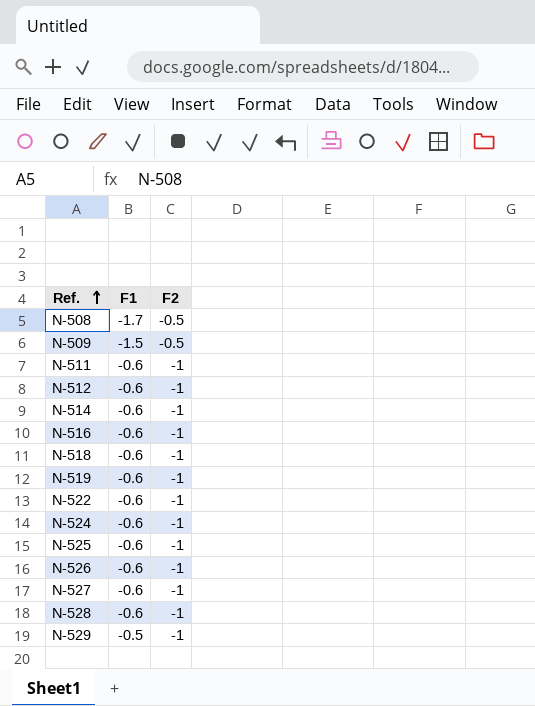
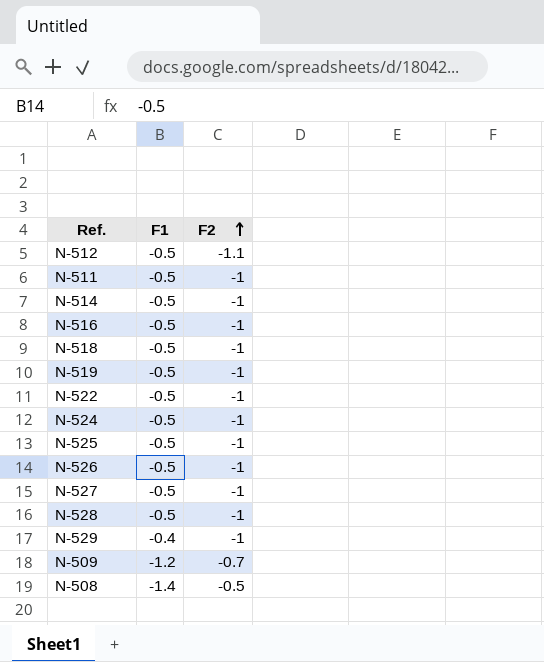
row order: Ref. ascending -> F2 ascending
N-512 | F1: -0.6 -> -0.5
N-512 | F2: -1 -> -1.1
N-511 | F1: -0.6 -> -0.5
N-514 | F1: -0.6 -> -0.5
N-516 | F1: -0.6 -> -0.5
N-518 | F1: -0.6 -> -0.5
N-519 | F1: -0.6 -> -0.5
N-522 | F1: -0.6 -> -0.5
N-524 | F1: -0.6 -> -0.5
N-525 | F1: -0.6 -> -0.5
N-526 | F1: -0.6 -> -0.5
N-527 | F1: -0.6 -> -0.5
N-528 | F1: -0.6 -> -0.5
N-529 | F1: -0.5 -> -0.4
N-509 | F1: -1.5 -> -1.2
N-509 | F2: -0.5 -> -0.7
N-508 | F1: -1.7 -> -1.4

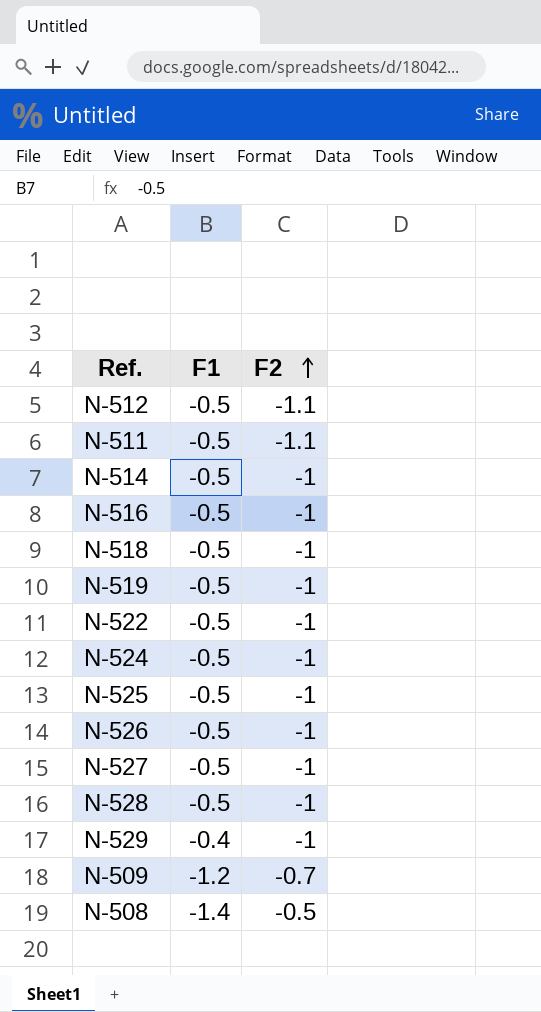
N-511 | F2: -1 -> -1.1

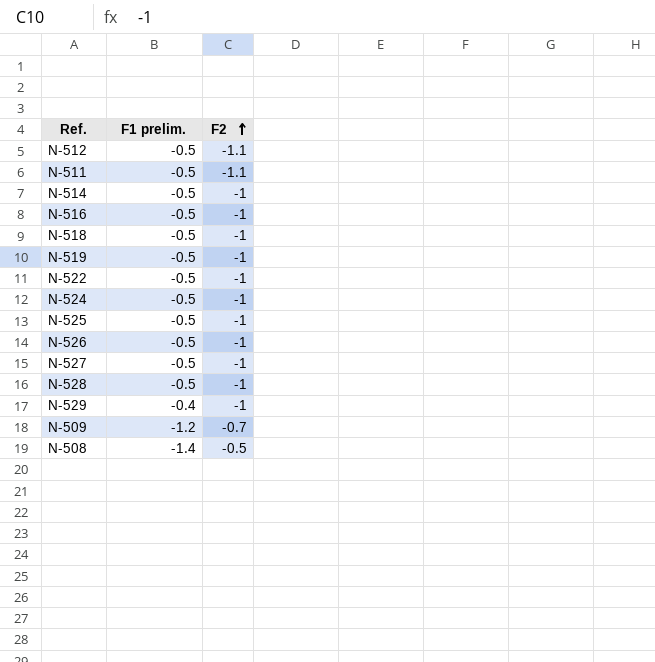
column name: F1 -> F1 prelim.

